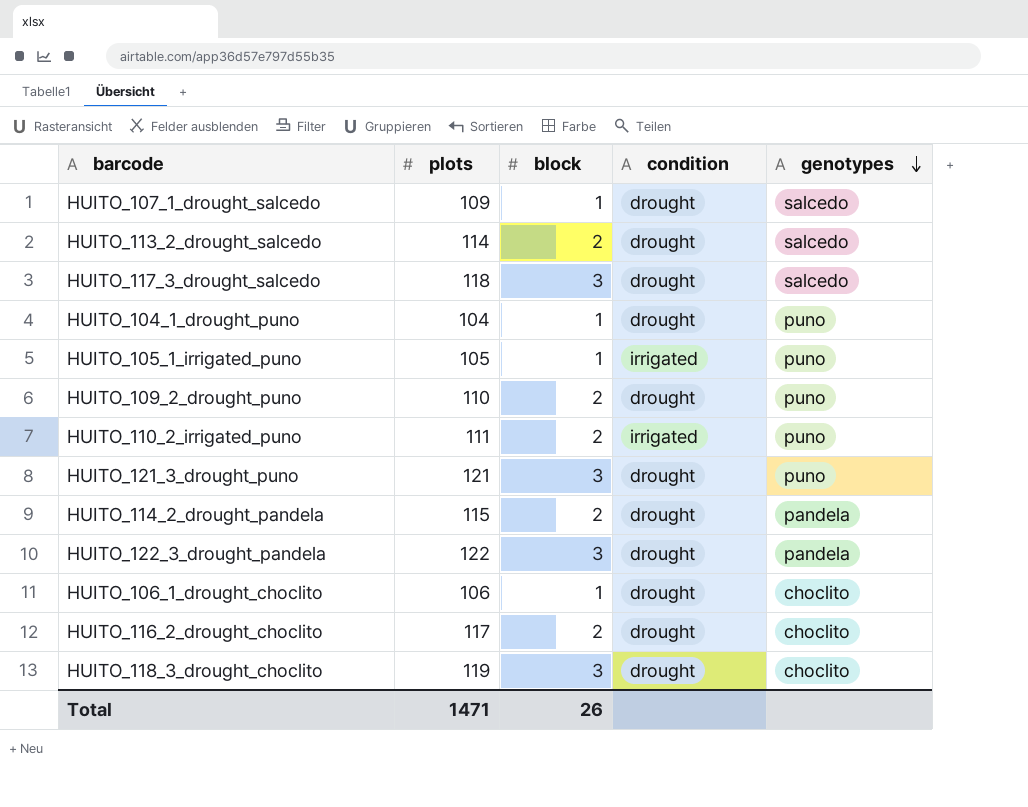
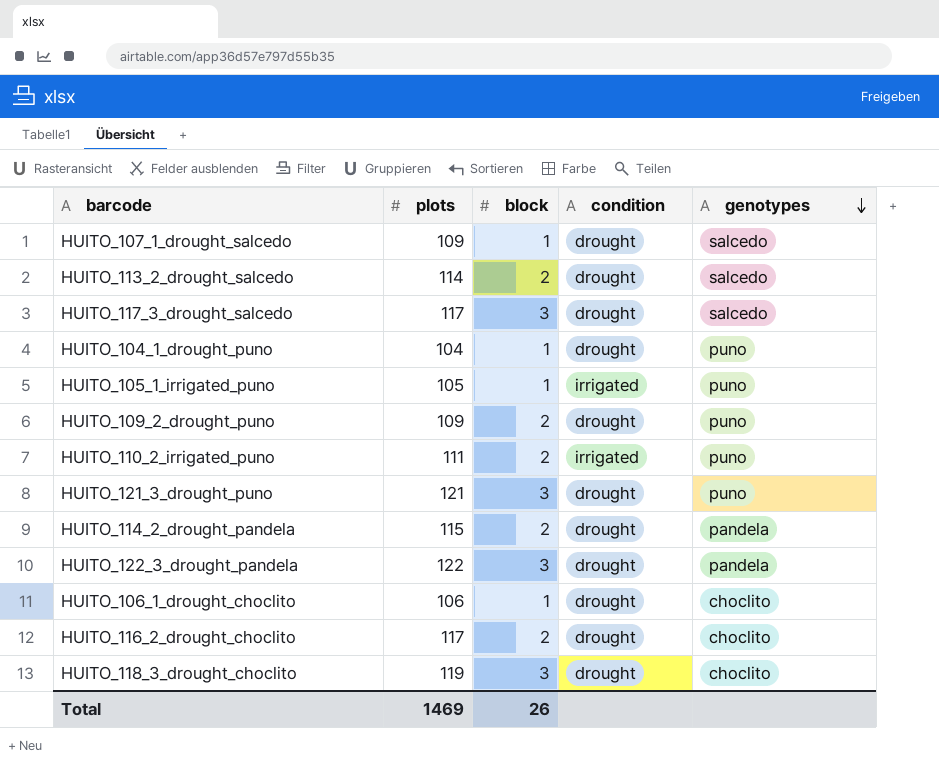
HUITO_117_3_drought_salcedo | plots: 118 -> 117
HUITO_109_2_drought_puno | plots: 110 -> 109
Total | plots: 1471 -> 1469

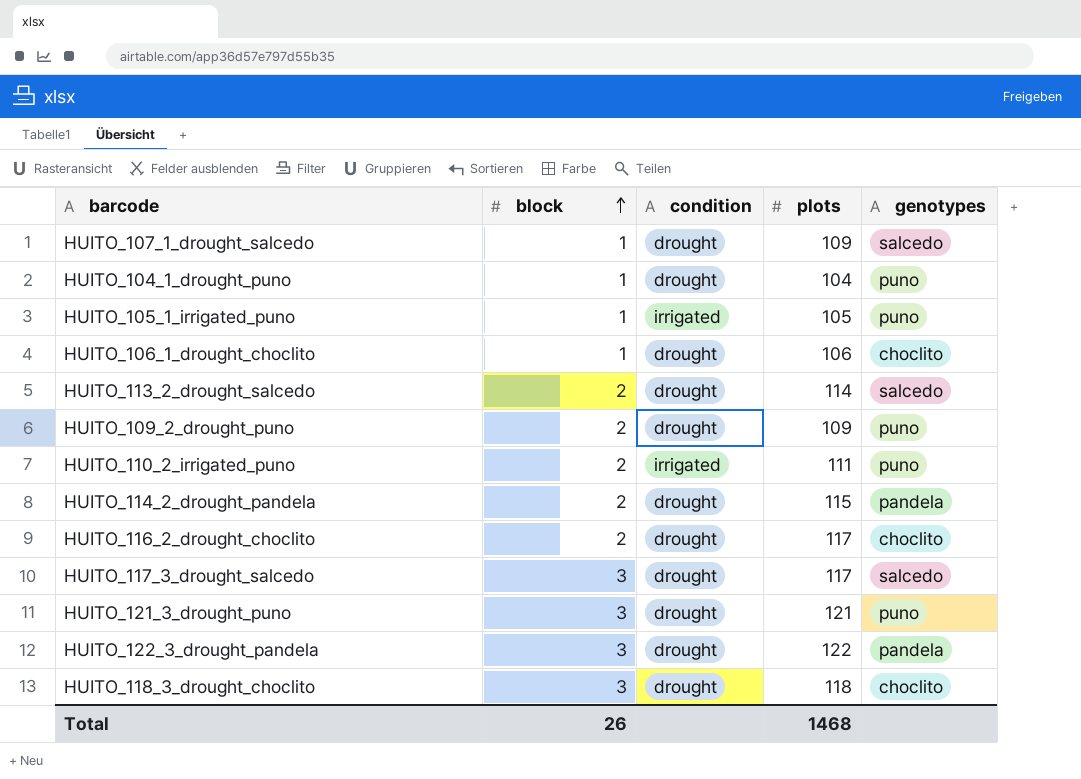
row order: genotypes descending -> block ascending
column plots | position: 2 -> 4
HUITO_118_3_drought_choclito | plots: 119 -> 118
Total | plots: 1469 -> 1468

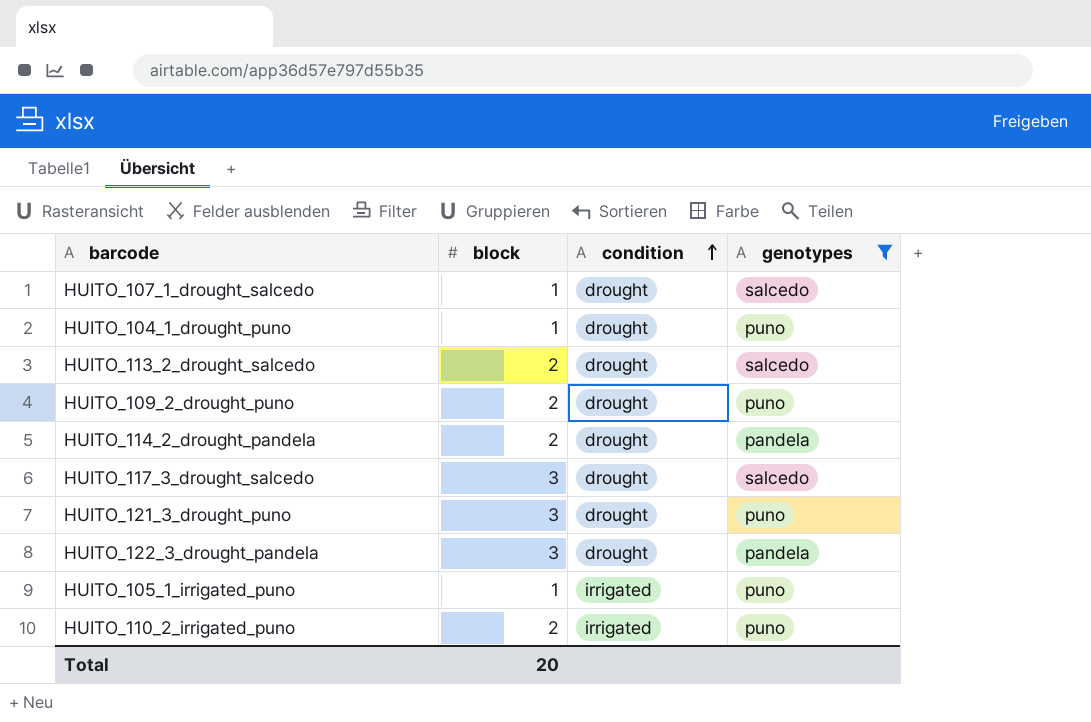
filter: none -> genotypes != choclito
row order: block ascending -> condition ascending
column plots | position: 4 -> none
Total | block: 26 -> 20

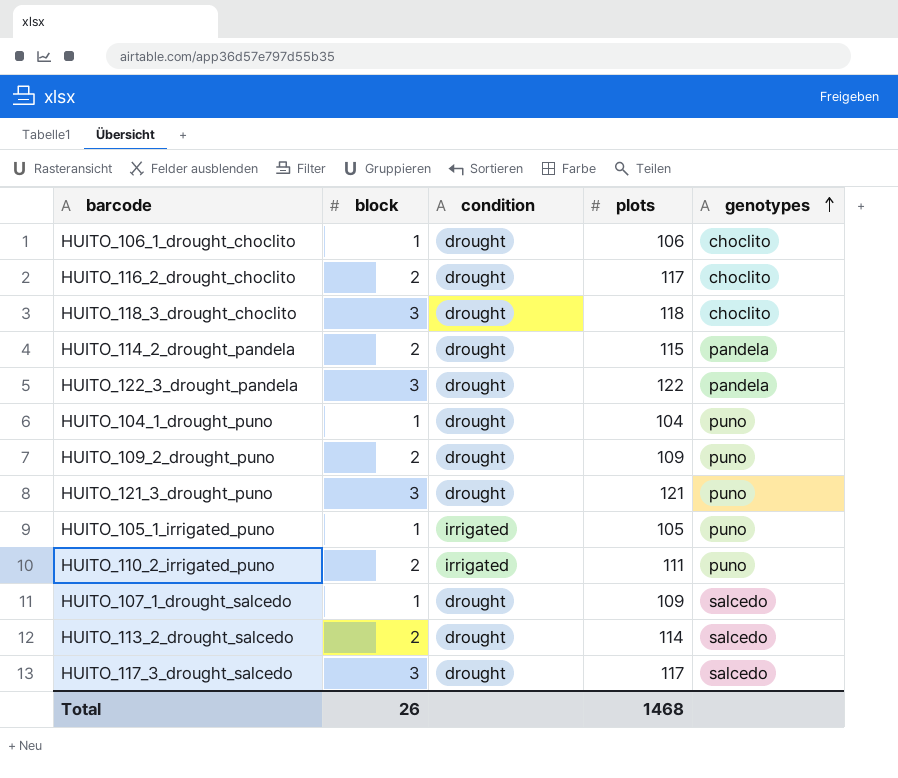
filter: genotypes != choclito -> none
row order: condition ascending -> genotypes ascending
column plots | position: none -> 4
Total | block: 20 -> 26

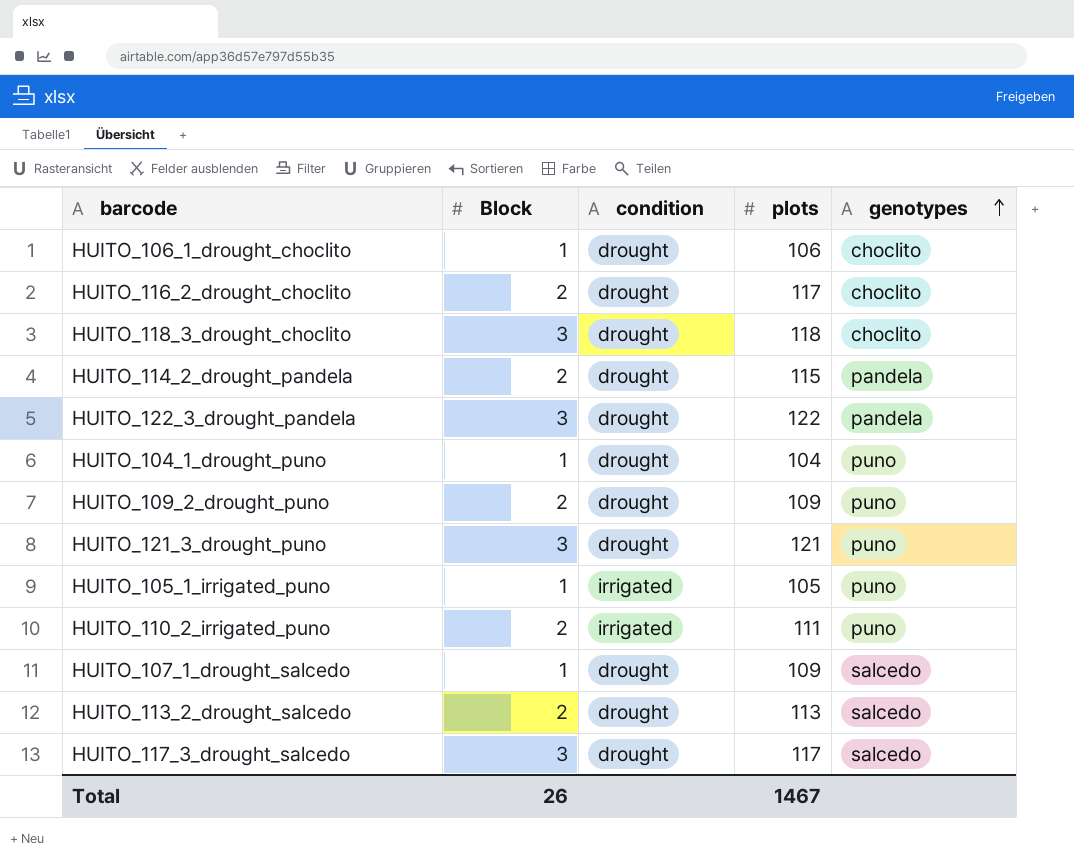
column name: block -> Block
HUITO_113_2_drought_salcedo | plots: 114 -> 113
Total | plots: 1468 -> 1467

